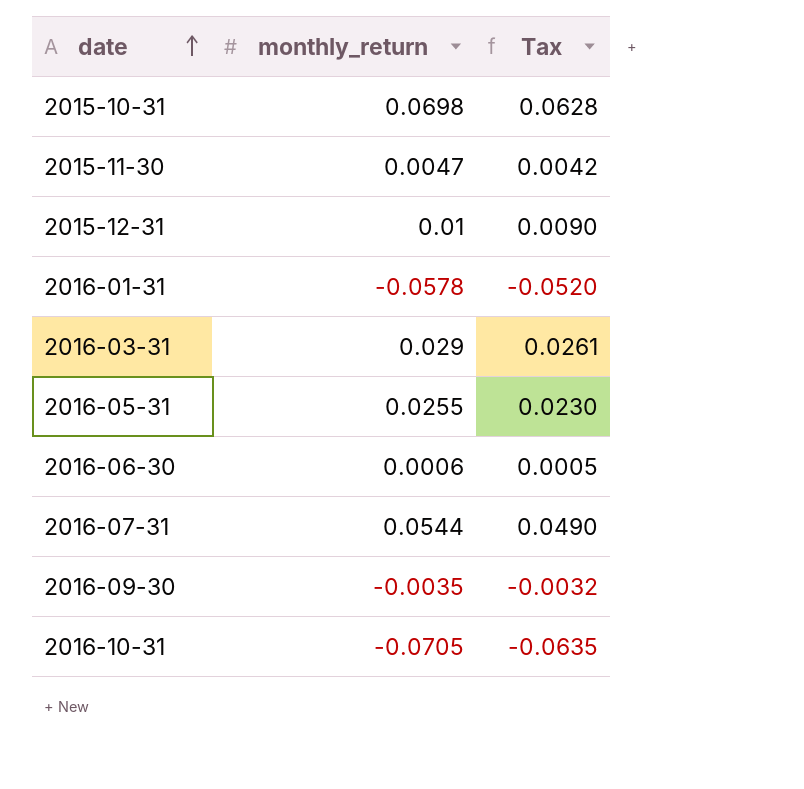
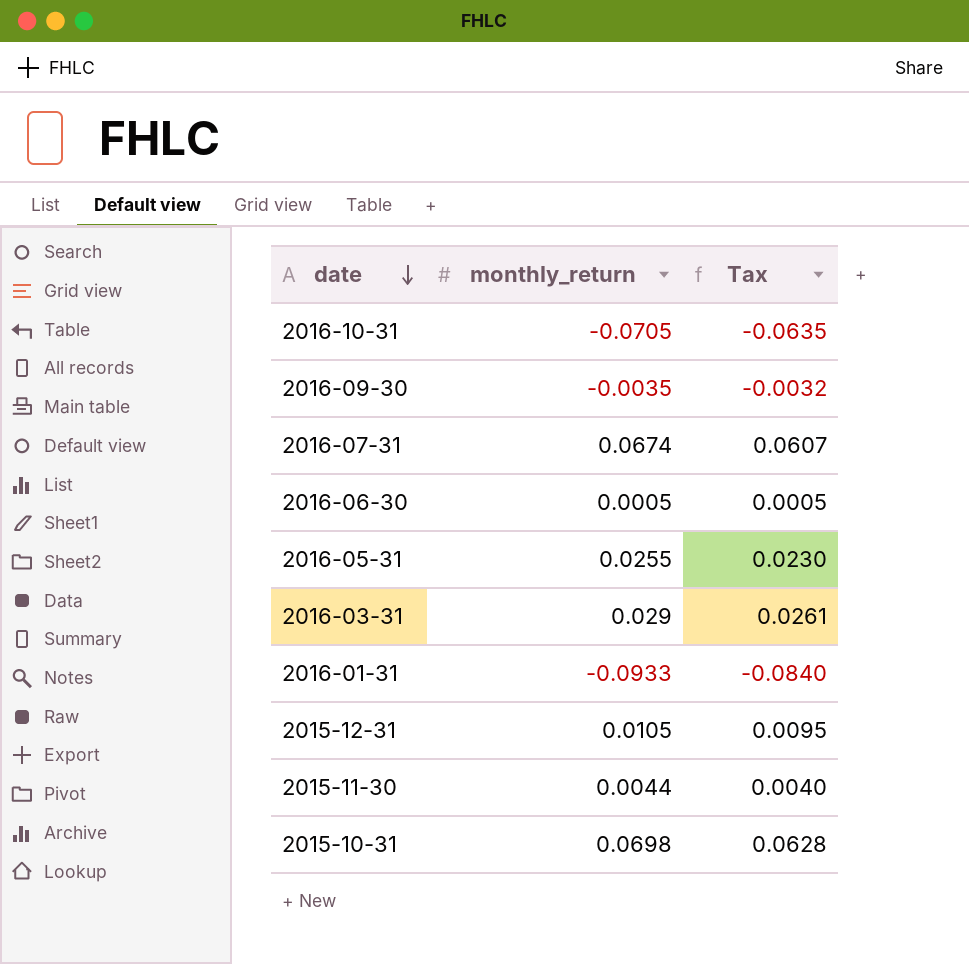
row order: date ascending -> date descending
2016-07-31 | monthly_return: 0.0544 -> 0.0674
2016-07-31 | Tax: 0.0490 -> 0.0607
2016-06-30 | monthly_return: 0.0006 -> 0.0005
2016-01-31 | monthly_return: -0.0578 -> -0.0933
2016-01-31 | Tax: -0.0520 -> -0.0840
2015-12-31 | monthly_return: 0.01 -> 0.0105
2015-12-31 | Tax: 0.0090 -> 0.0095
2015-11-30 | monthly_return: 0.0047 -> 0.0044
2015-11-30 | Tax: 0.0042 -> 0.0040

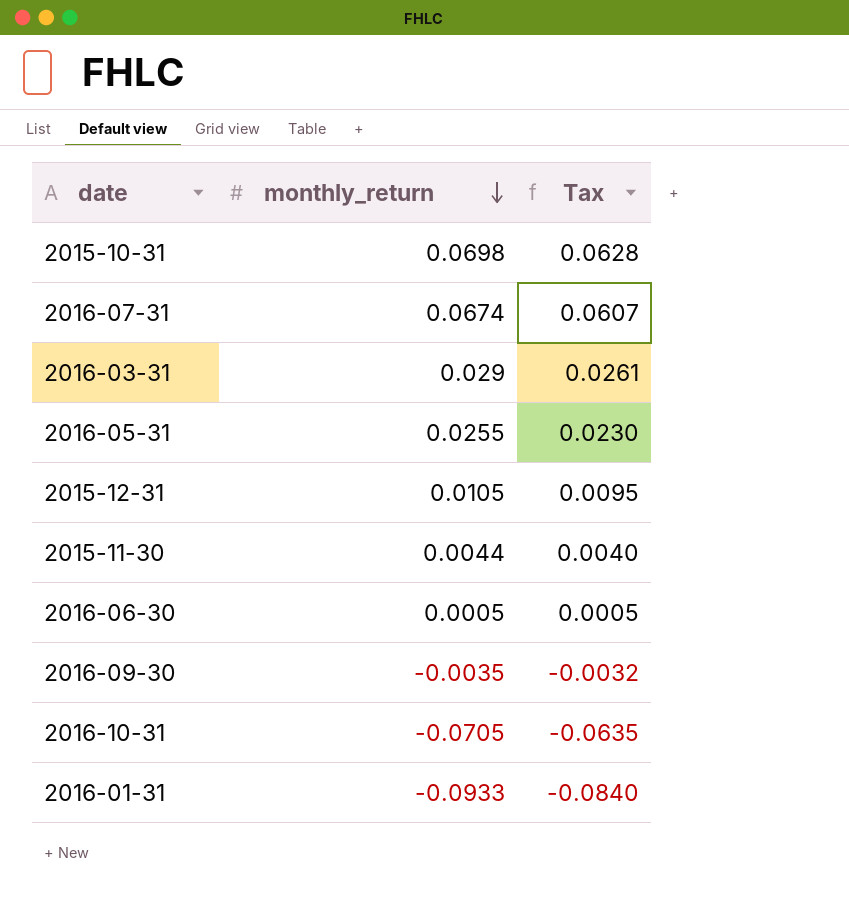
row order: date descending -> monthly_return descending

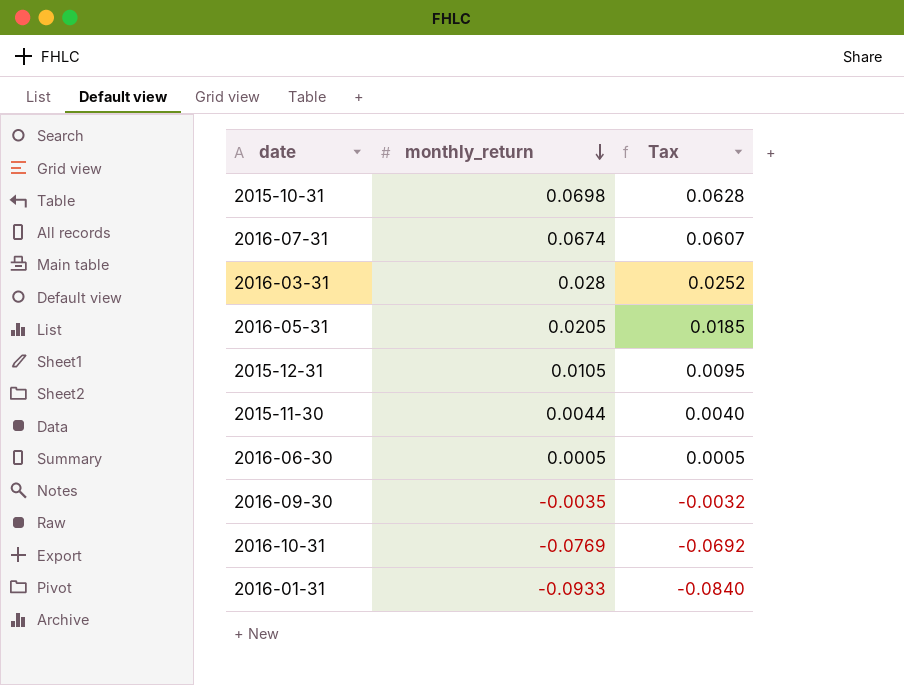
2016-03-31 | monthly_return: 0.029 -> 0.028
2016-03-31 | Tax: 0.0261 -> 0.0252
2016-05-31 | monthly_return: 0.0255 -> 0.0205
2016-05-31 | Tax: 0.0230 -> 0.0185
2016-10-31 | monthly_return: -0.0705 -> -0.0769
2016-10-31 | Tax: -0.0635 -> -0.0692

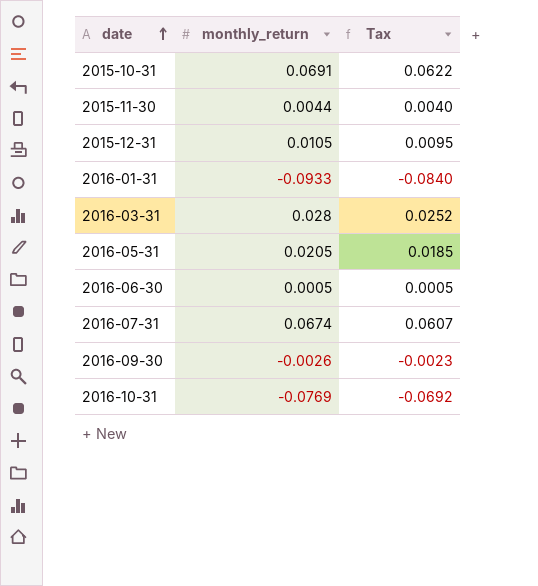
row order: monthly_return descending -> date ascending
2015-10-31 | monthly_return: 0.0698 -> 0.0691
2015-10-31 | Tax: 0.0628 -> 0.0622
2016-09-30 | monthly_return: -0.0035 -> -0.0026
2016-09-30 | Tax: -0.0032 -> -0.0023

